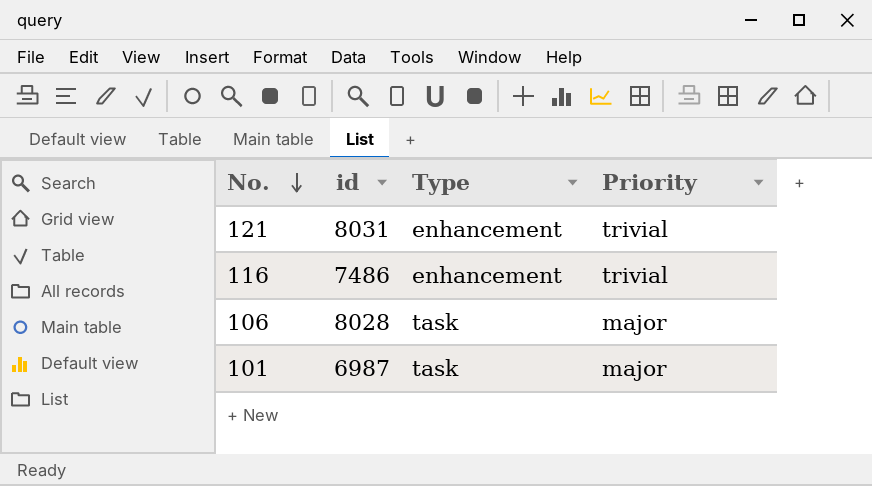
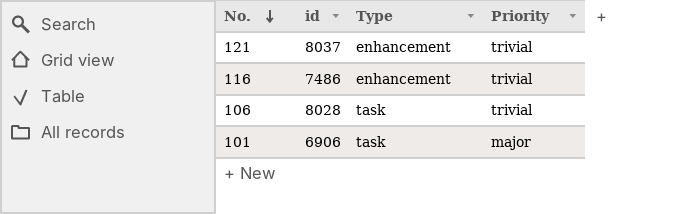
121 | id: 8031 -> 8037
106 | Priority: major -> trivial
101 | id: 6987 -> 6906

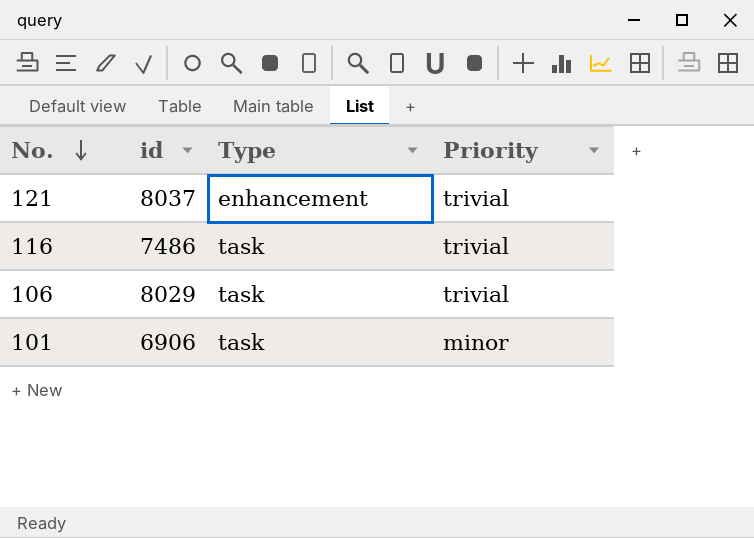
116 | Type: enhancement -> task
106 | id: 8028 -> 8029
101 | Priority: major -> minor

